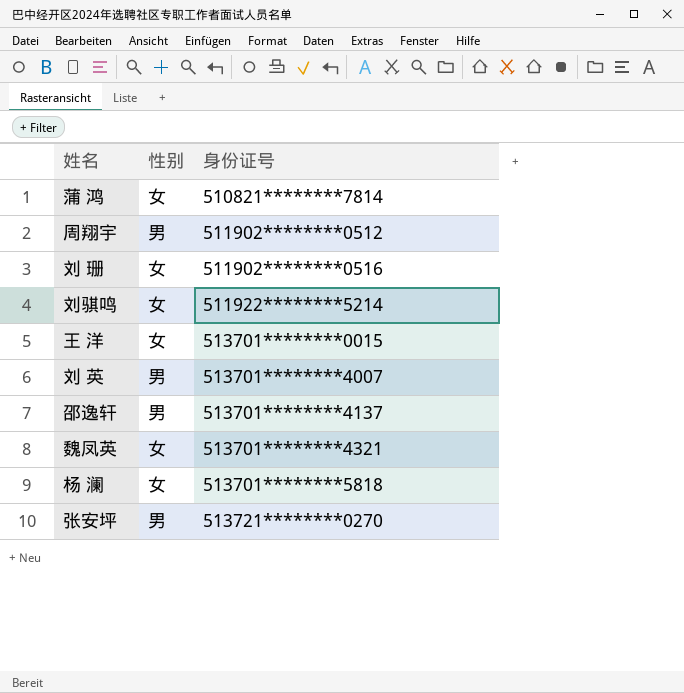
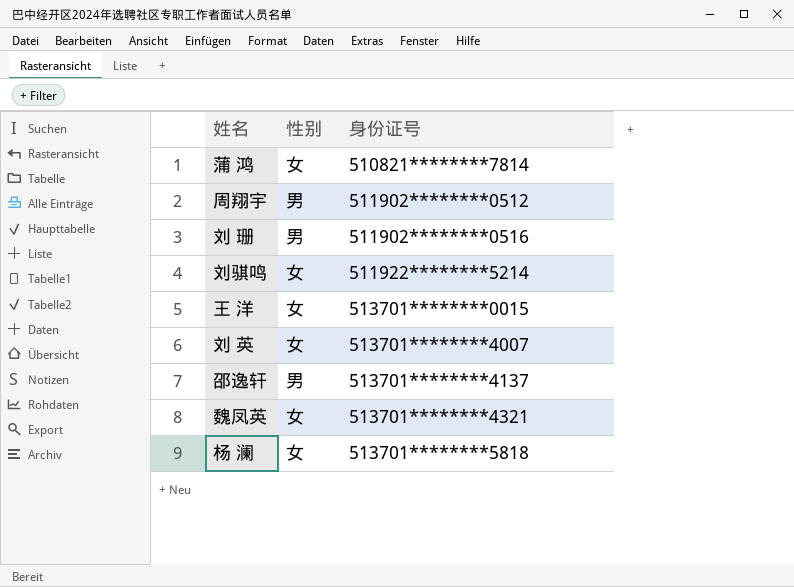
row 张安坪: 男 | 513721********0270 -> none
刘 珊 | 性别: 女 -> 男
刘 英 | 性别: 男 -> 女

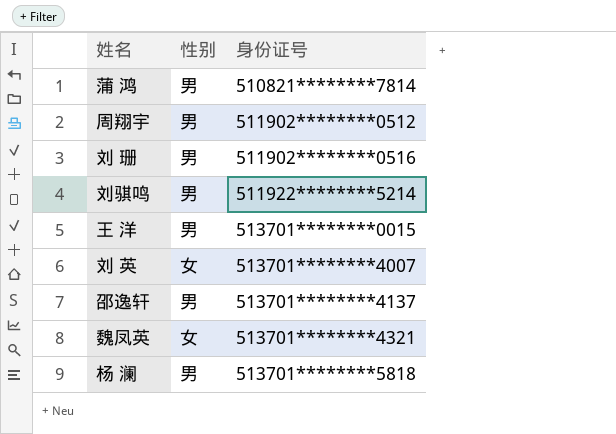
蒲 鸿 | 性别: 女 -> 男
刘骐鸣 | 性别: 女 -> 男
王 洋 | 性别: 女 -> 男
杨 澜 | 性别: 女 -> 男

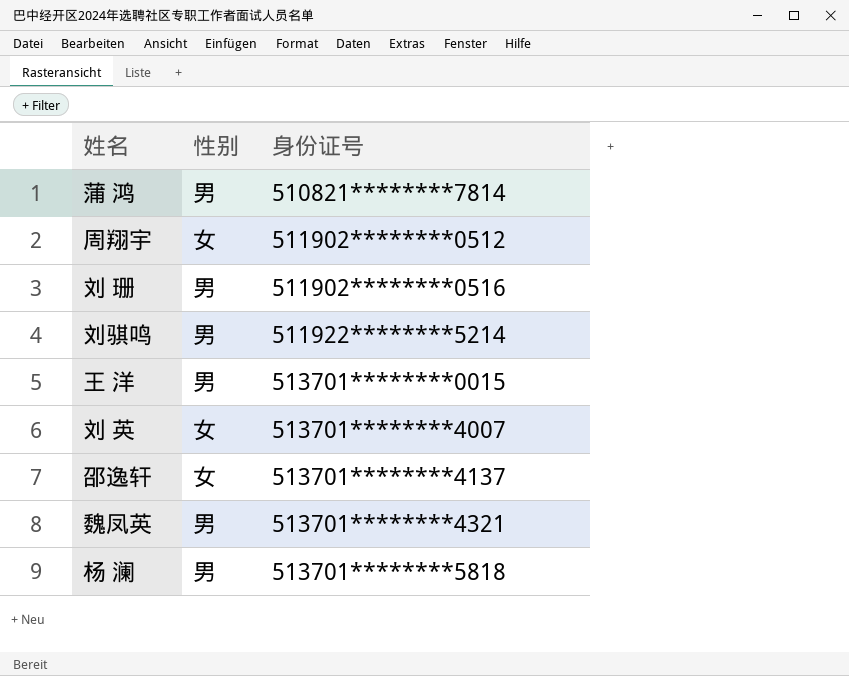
周翔宇 | 性别: 男 -> 女
邵逸轩 | 性别: 男 -> 女
魏凤英 | 性别: 女 -> 男

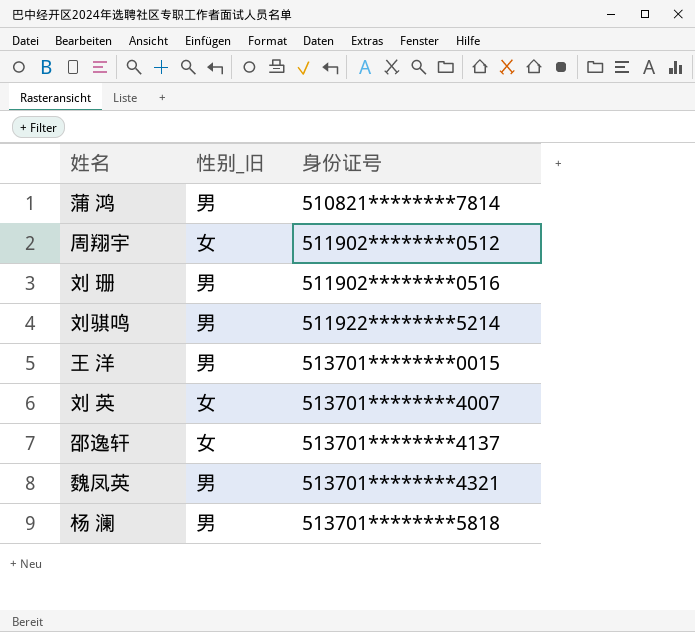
column name: 性别 -> 性别_旧

